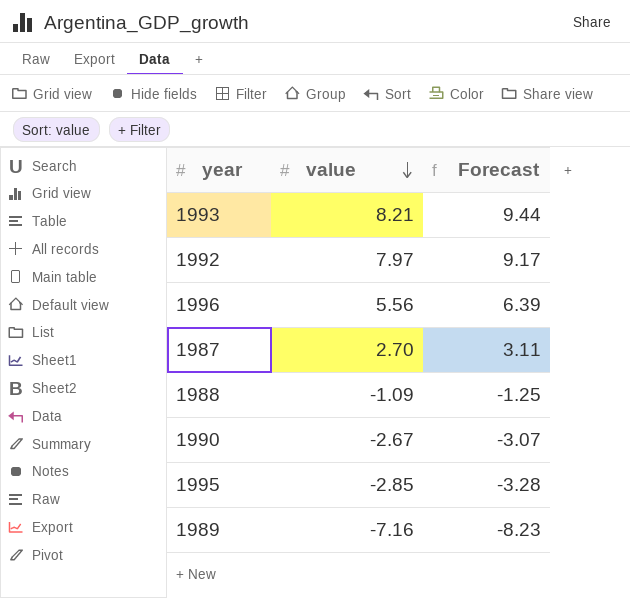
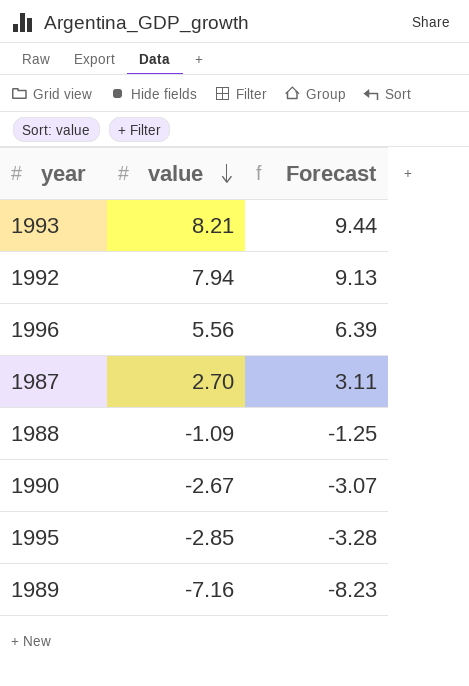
1992 | value: 7.97 -> 7.94
1992 | Forecast: 9.17 -> 9.13

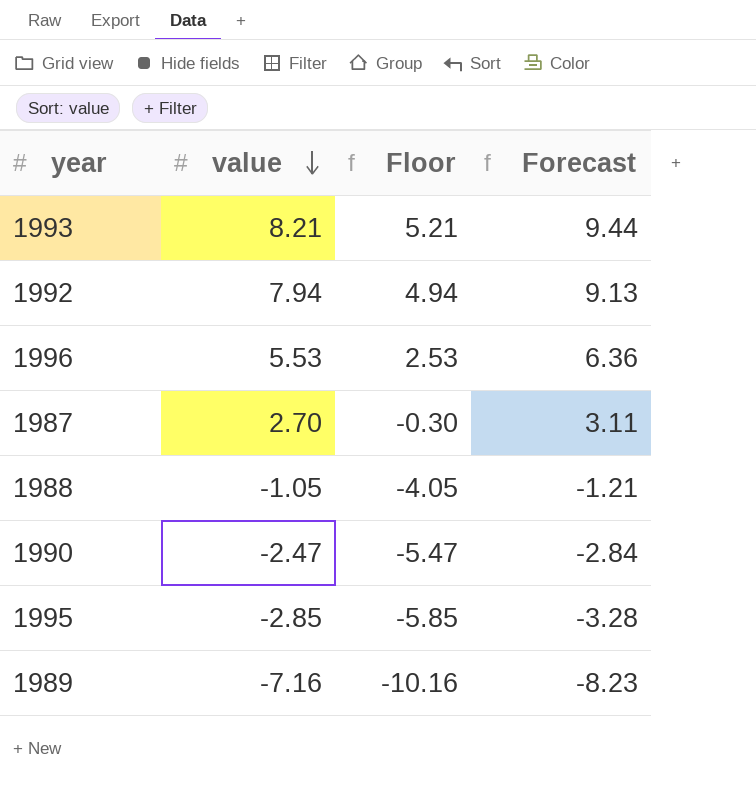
column Floor | formula: none -> [value] - 3
1996 | value: 5.56 -> 5.53
1996 | Forecast: 6.39 -> 6.36
1988 | value: -1.09 -> -1.05
1988 | Forecast: -1.25 -> -1.21
1990 | value: -2.67 -> -2.47
1990 | Forecast: -3.07 -> -2.84

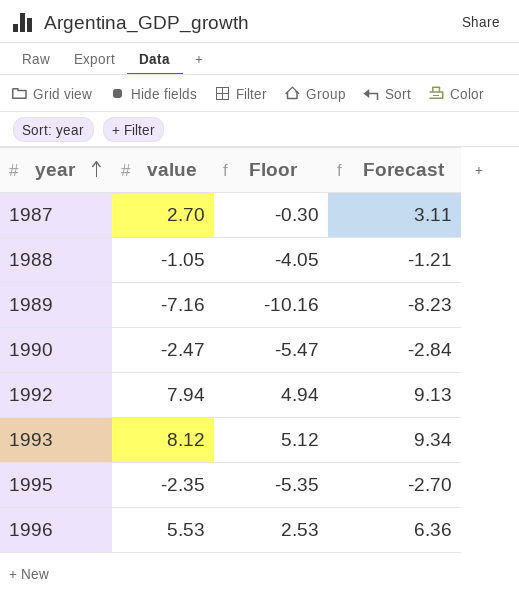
row order: value descending -> year ascending
1993 | value: 8.21 -> 8.12
1993 | Floor: 5.21 -> 5.12
1993 | Forecast: 9.44 -> 9.34
1995 | value: -2.85 -> -2.35
1995 | Floor: -5.85 -> -5.35
1995 | Forecast: -3.28 -> -2.70

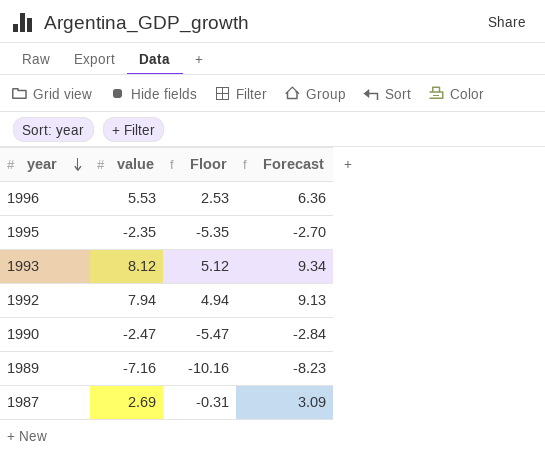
row order: year ascending -> year descending
row 1988: -1.05 | -4.05 | -1.21 -> none
1987 | value: 2.70 -> 2.69
1987 | Floor: -0.30 -> -0.31
1987 | Forecast: 3.11 -> 3.09

